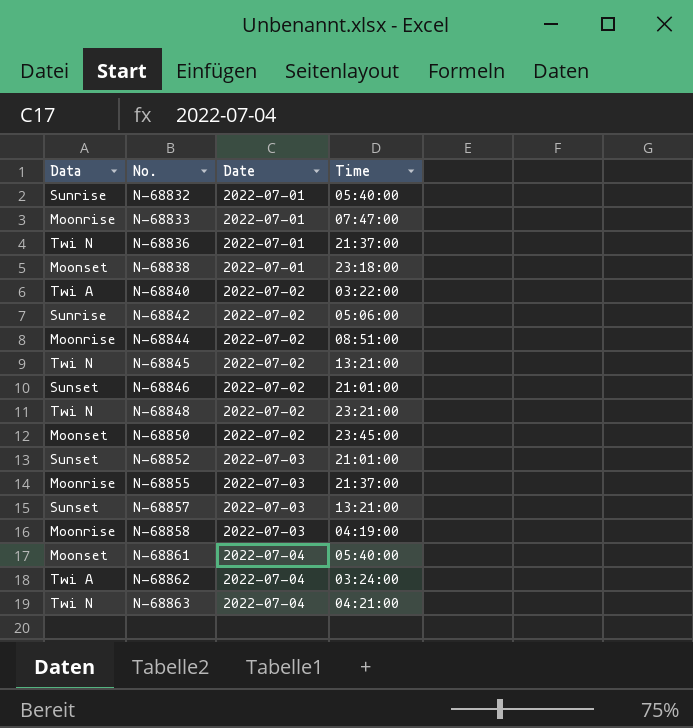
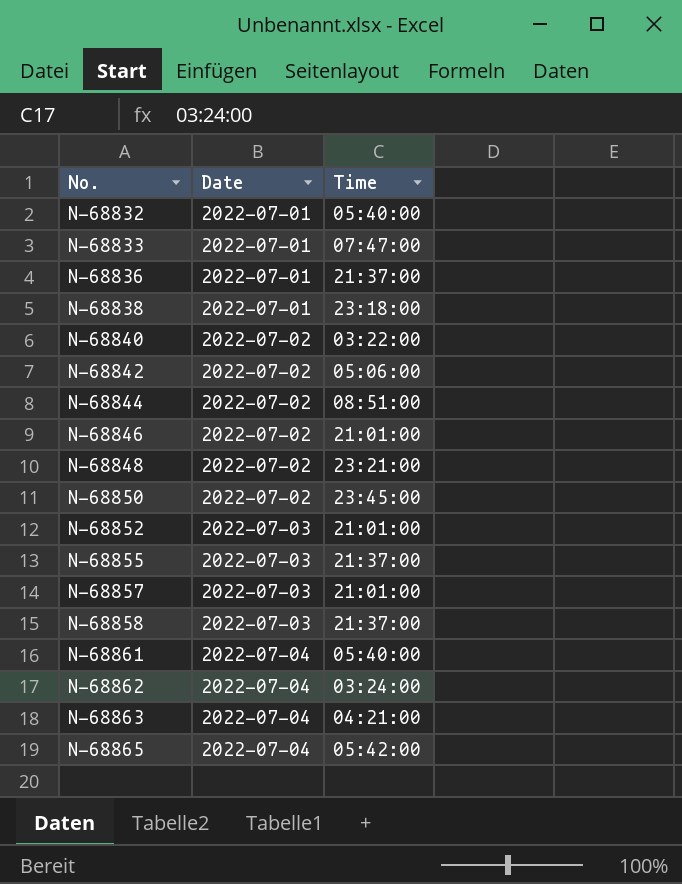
column Data | position: 1 -> none
row N-68845: Twi N | 2022-07-02 | 13:21:00 -> none
N-68857 | Time: 13:21:00 -> 21:01:00
N-68858 | Time: 04:19:00 -> 21:37:00
row N-68865: none -> 2022-07-04 | 05:42:00

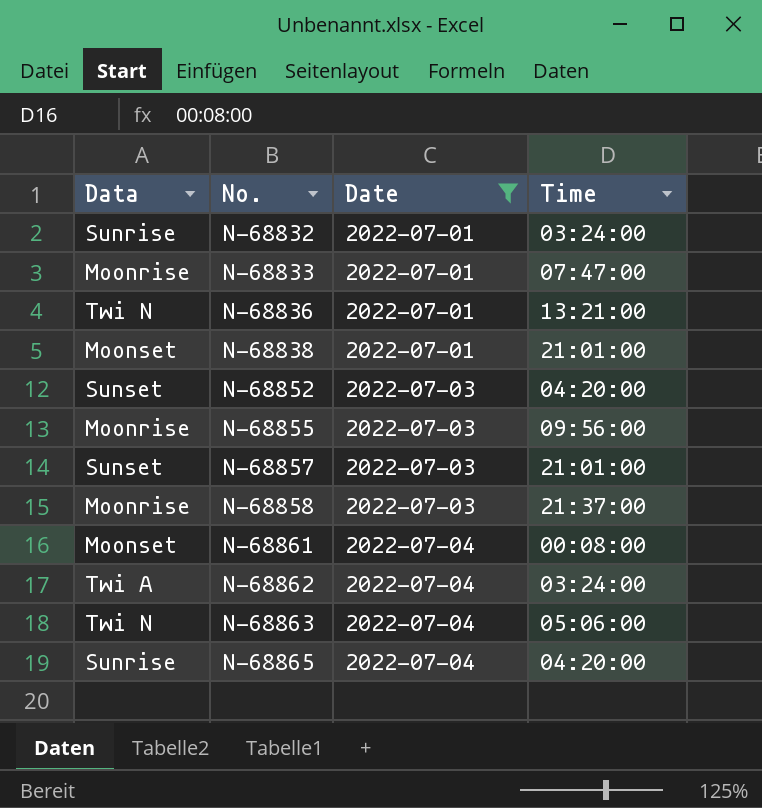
filter: none -> Date != 2022-07-02
column Data | position: none -> 1
N-68832 | Time: 05:40:00 -> 03:24:00
N-68836 | Time: 21:37:00 -> 13:21:00
N-68838 | Time: 23:18:00 -> 21:01:00
N-68852 | Time: 21:01:00 -> 04:20:00
N-68855 | Time: 21:37:00 -> 09:56:00
N-68861 | Time: 05:40:00 -> 00:08:00
N-68863 | Time: 04:21:00 -> 05:06:00
N-68865 | Time: 05:42:00 -> 04:20:00

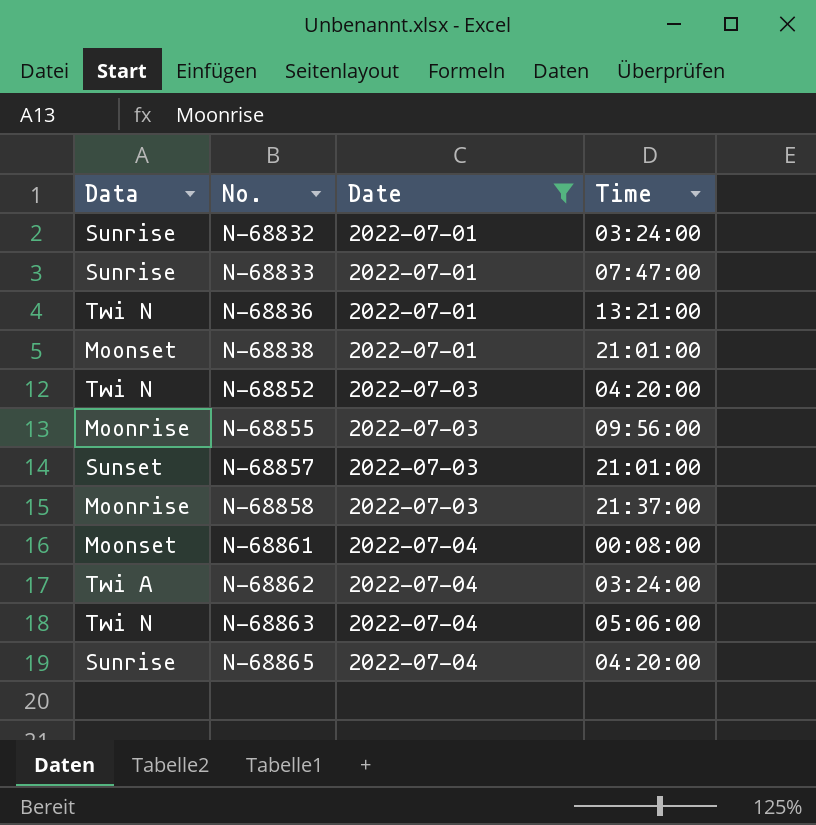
N-68833 | Data: Moonrise -> Sunrise
N-68852 | Data: Sunset -> Twi N

